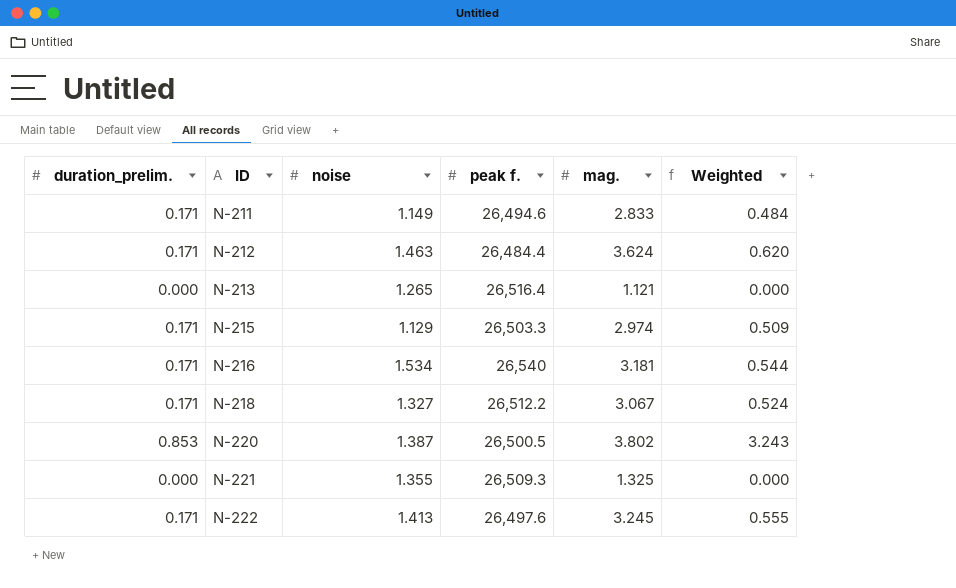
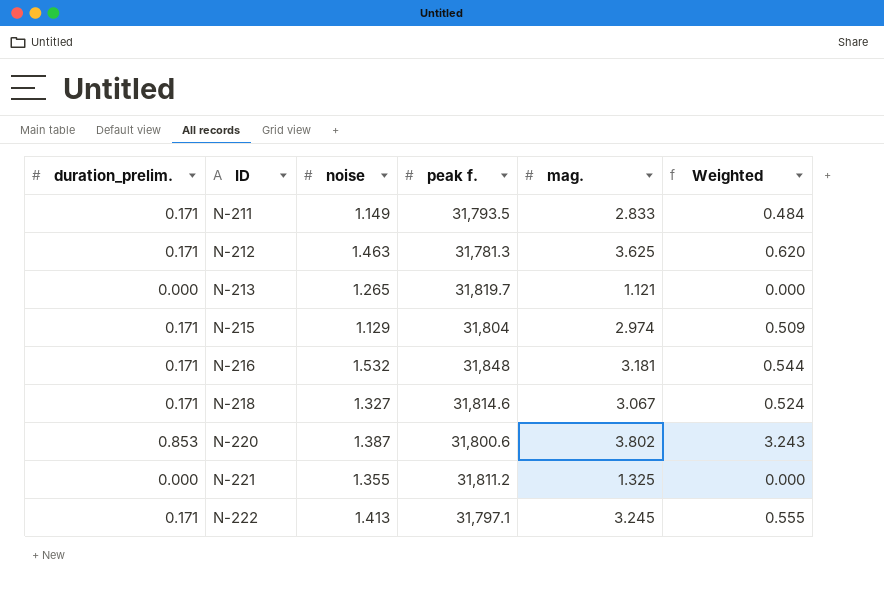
N-211 | peak f.: 26,494.6 -> 31,793.5
N-212 | peak f.: 26,484.4 -> 31,781.3
N-212 | mag.: 3.624 -> 3.625
N-213 | peak f.: 26,516.4 -> 31,819.7
N-215 | peak f.: 26,503.3 -> 31,804
N-216 | noise: 1.534 -> 1.532
N-216 | peak f.: 26,540 -> 31,848
N-218 | peak f.: 26,512.2 -> 31,814.6
N-220 | peak f.: 26,500.5 -> 31,800.6
N-221 | peak f.: 26,509.3 -> 31,811.2
N-222 | peak f.: 26,497.6 -> 31,797.1

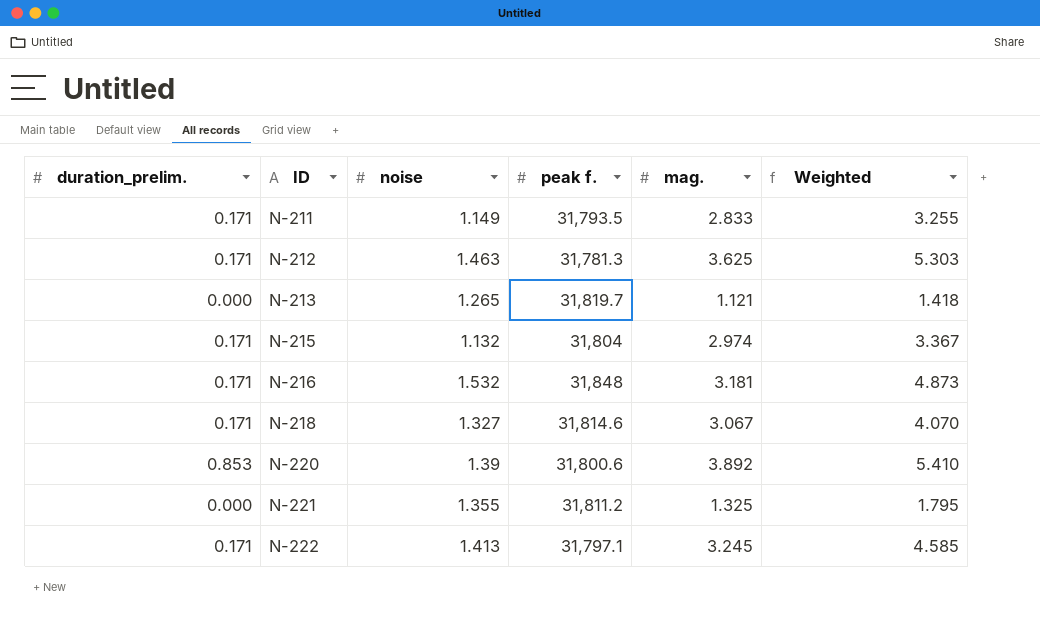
column Weighted | formula: [duration_prelim.] * [mag.] -> [noise] * [mag.]
N-215 | noise: 1.129 -> 1.132
N-220 | noise: 1.387 -> 1.39
N-220 | mag.: 3.802 -> 3.892

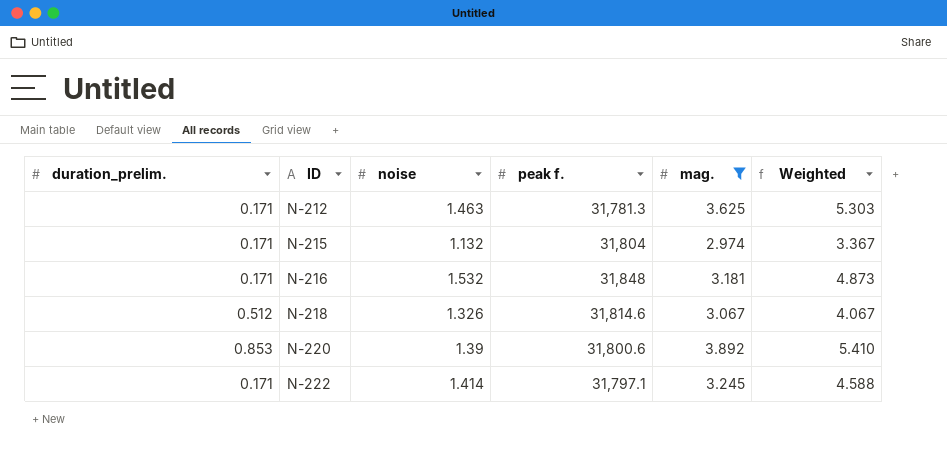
filter: none -> mag. >= 2.974
N-218 | duration_prelim.: 0.171 -> 0.512
N-218 | noise: 1.327 -> 1.326
N-218 | Weighted: 4.070 -> 4.067
N-222 | noise: 1.413 -> 1.414
N-222 | Weighted: 4.585 -> 4.588

